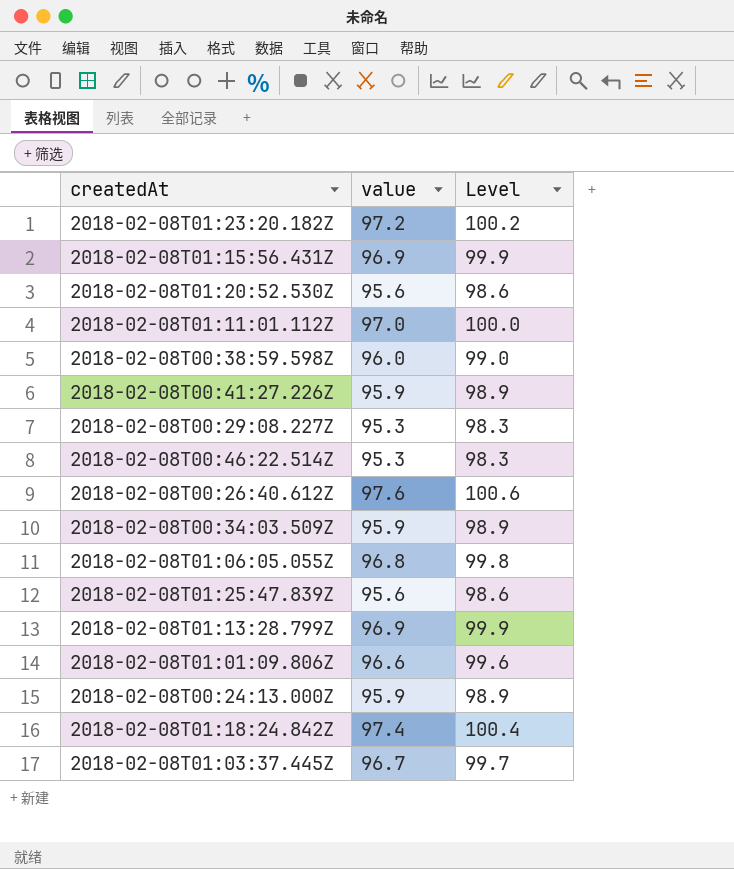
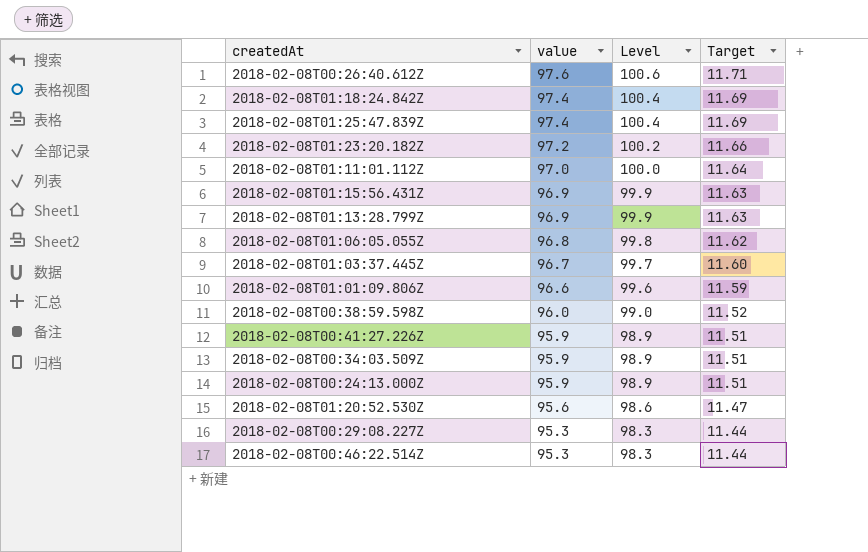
row order: none -> value descending
column Target | formula: none -> [value] * 0.12
2018-02-08T01:25:47.839Z | value: 95.6 -> 97.4
2018-02-08T01:25:47.839Z | Level: 98.6 -> 100.4

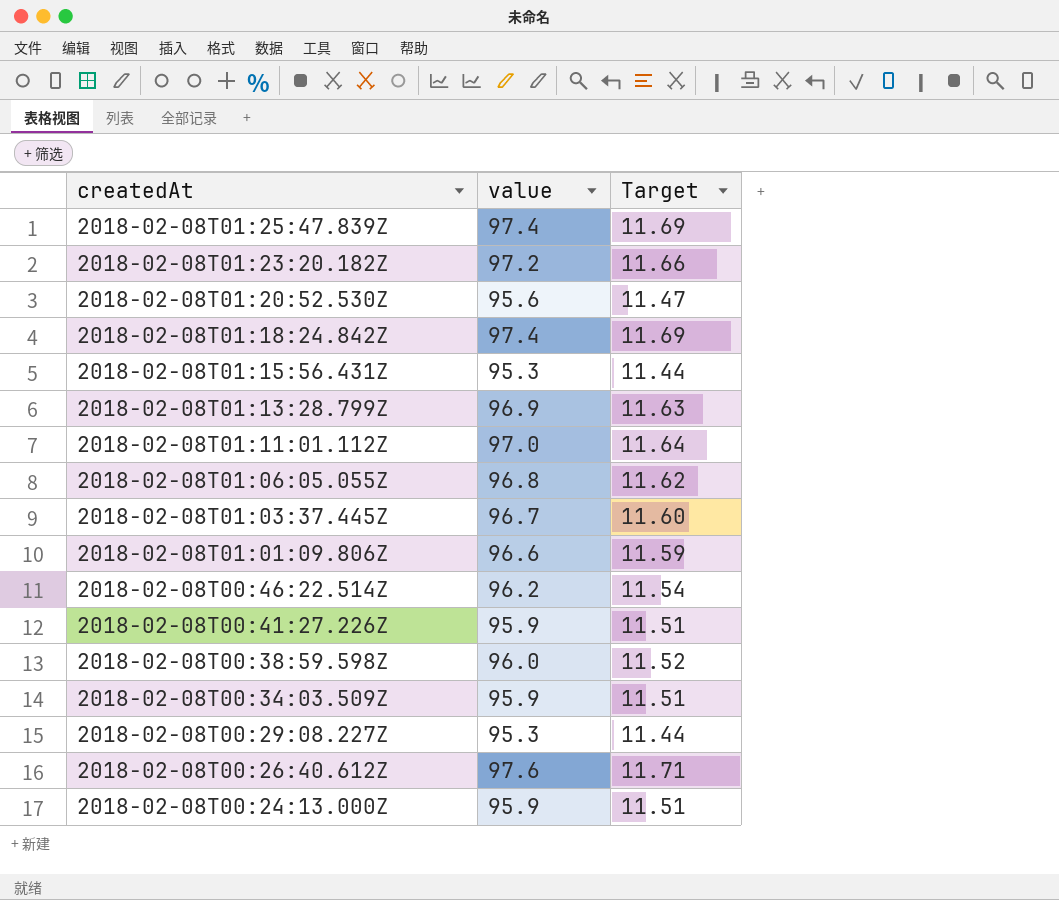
row order: value descending -> createdAt descending
column Level | formula: [value] + 3 -> none
2018-02-08T01:15:56.431Z | value: 96.9 -> 95.3
2018-02-08T01:15:56.431Z | Target: 11.63 -> 11.44
2018-02-08T00:46:22.514Z | value: 95.3 -> 96.2
2018-02-08T00:46:22.514Z | Target: 11.44 -> 11.54

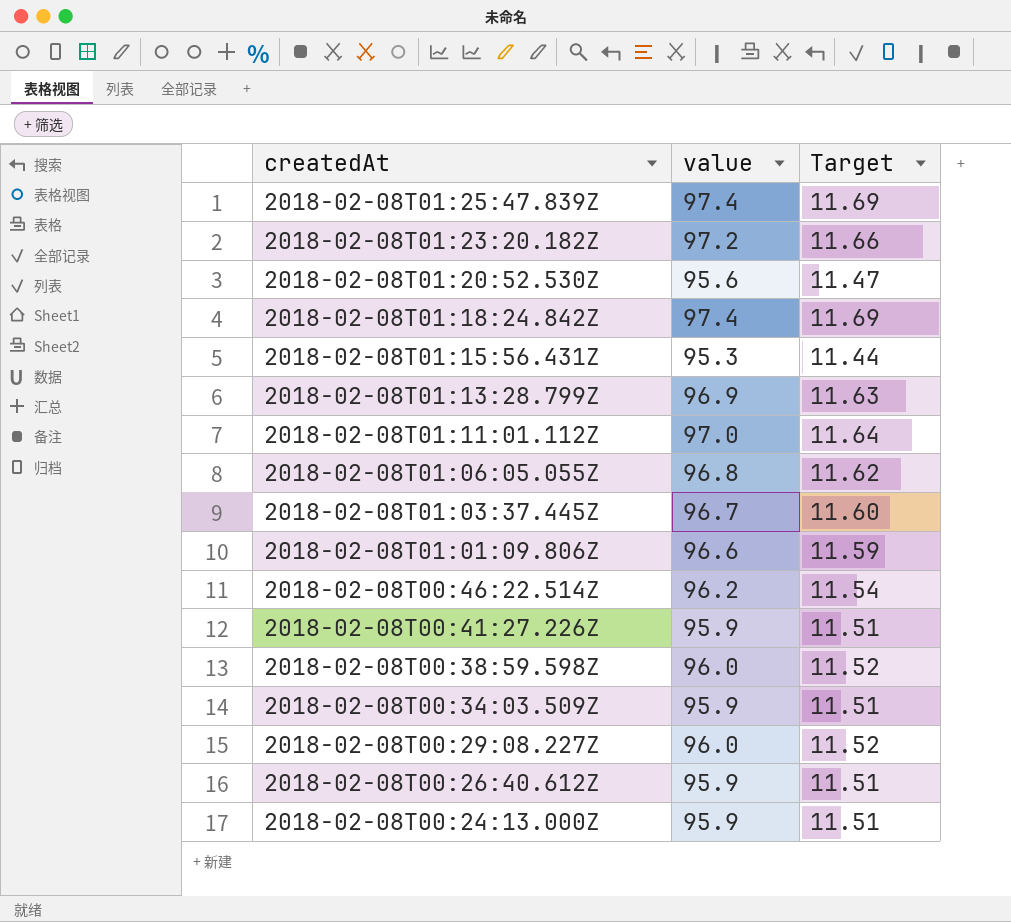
2018-02-08T00:29:08.227Z | value: 95.3 -> 96.0
2018-02-08T00:29:08.227Z | Target: 11.44 -> 11.52
2018-02-08T00:26:40.612Z | value: 97.6 -> 95.9
2018-02-08T00:26:40.612Z | Target: 11.71 -> 11.51

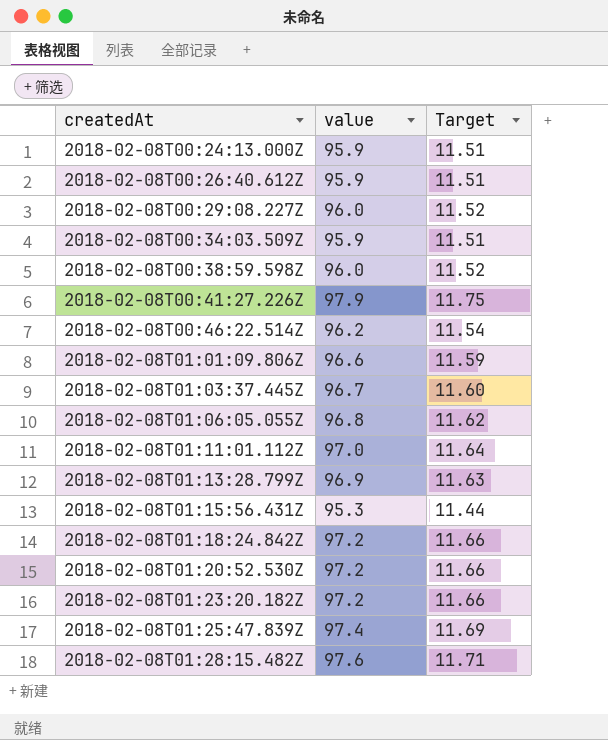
row order: createdAt descending -> createdAt ascending
2018-02-08T00:41:27.226Z | value: 95.9 -> 97.9
2018-02-08T00:41:27.226Z | Target: 11.51 -> 11.75
2018-02-08T01:18:24.842Z | value: 97.4 -> 97.2
2018-02-08T01:18:24.842Z | Target: 11.69 -> 11.66
2018-02-08T01:20:52.530Z | value: 95.6 -> 97.2
2018-02-08T01:20:52.530Z | Target: 11.47 -> 11.66
row 2018-02-08T01:28:15.482Z: none -> 97.6 | 11.71

